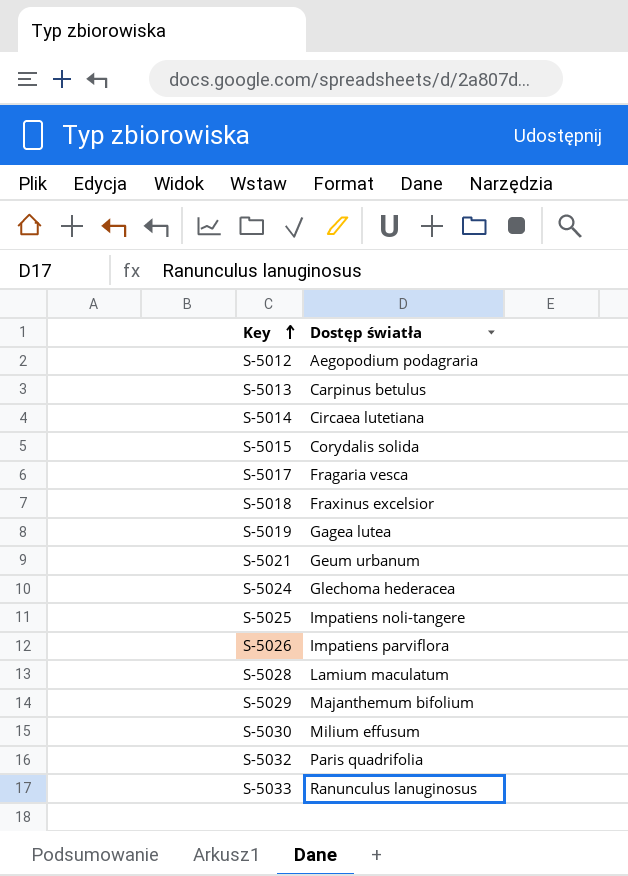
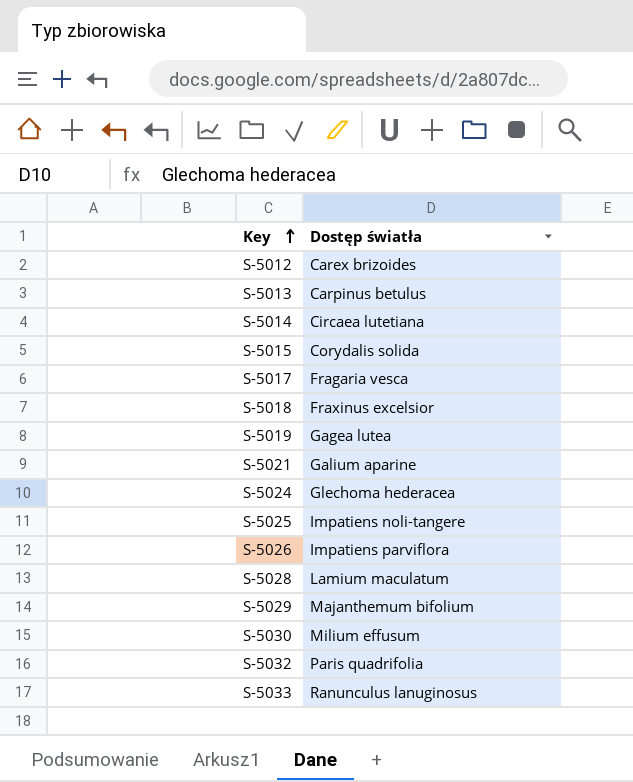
S-5012 | Dostęp światła: Aegopodium podagraria -> Carex brizoides
S-5021 | Dostęp światła: Geum urbanum -> Galium aparine

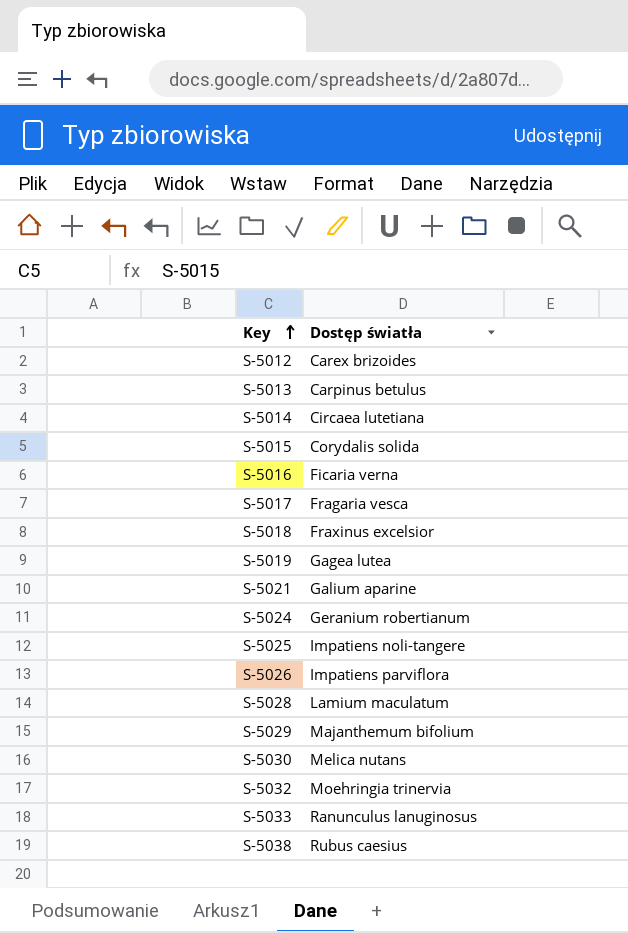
row S-5016: none -> Ficaria verna
S-5024 | Dostęp światła: Glechoma hederacea -> Geranium robertianum
S-5030 | Dostęp światła: Milium effusum -> Melica nutans
S-5032 | Dostęp światła: Paris quadrifolia -> Moehringia trinervia
row S-5038: none -> Rubus caesius

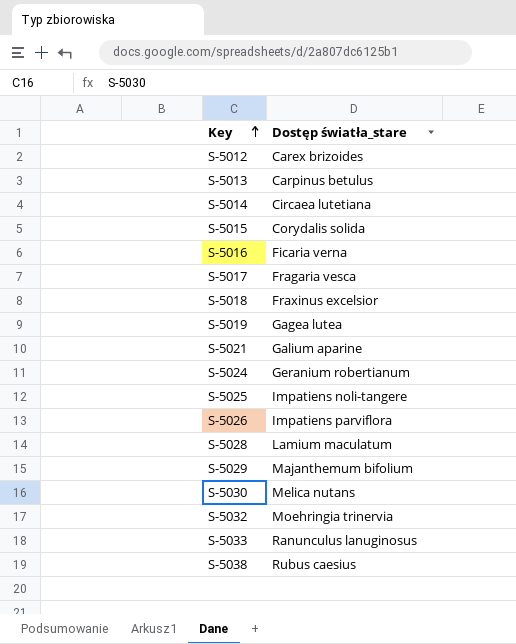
column name: Dostęp światła -> Dostęp światła_stare

